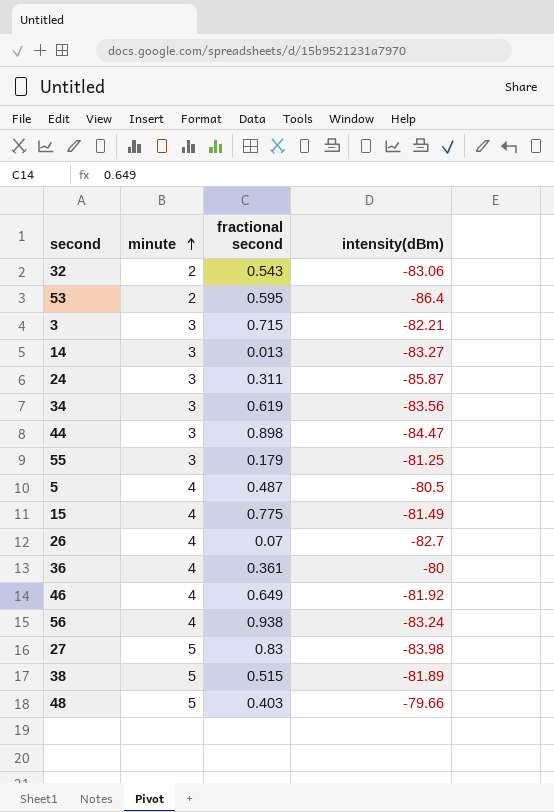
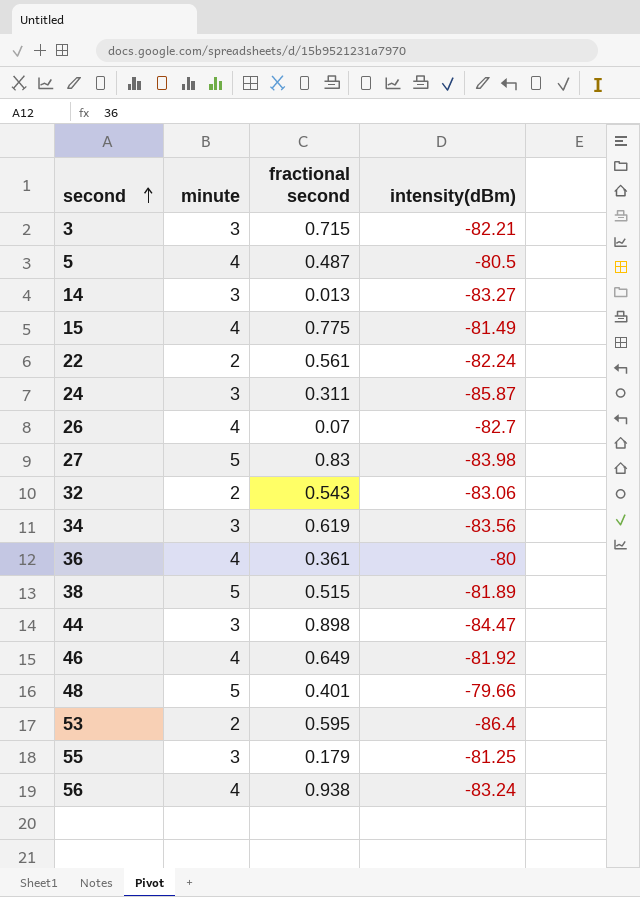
row order: minute ascending -> second ascending
row 22: none -> 2 | 0.561 | -82.24
48 | fractional second: 0.403 -> 0.401

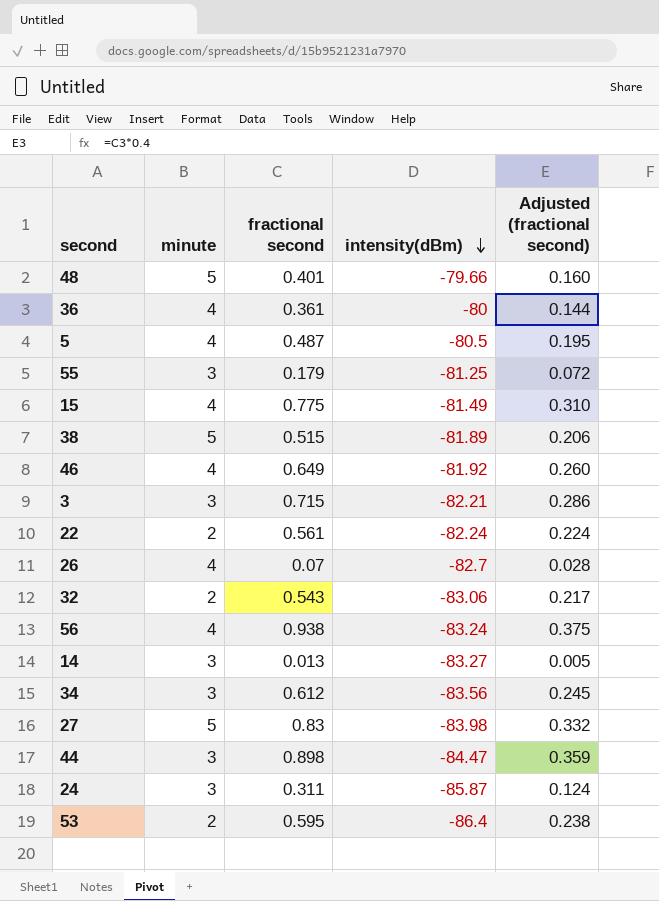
row order: second ascending -> intensity(dBm) descending
column Adjusted (fractional second) | formula: none -> [fractional second] * 0.4
34 | fractional second: 0.619 -> 0.612

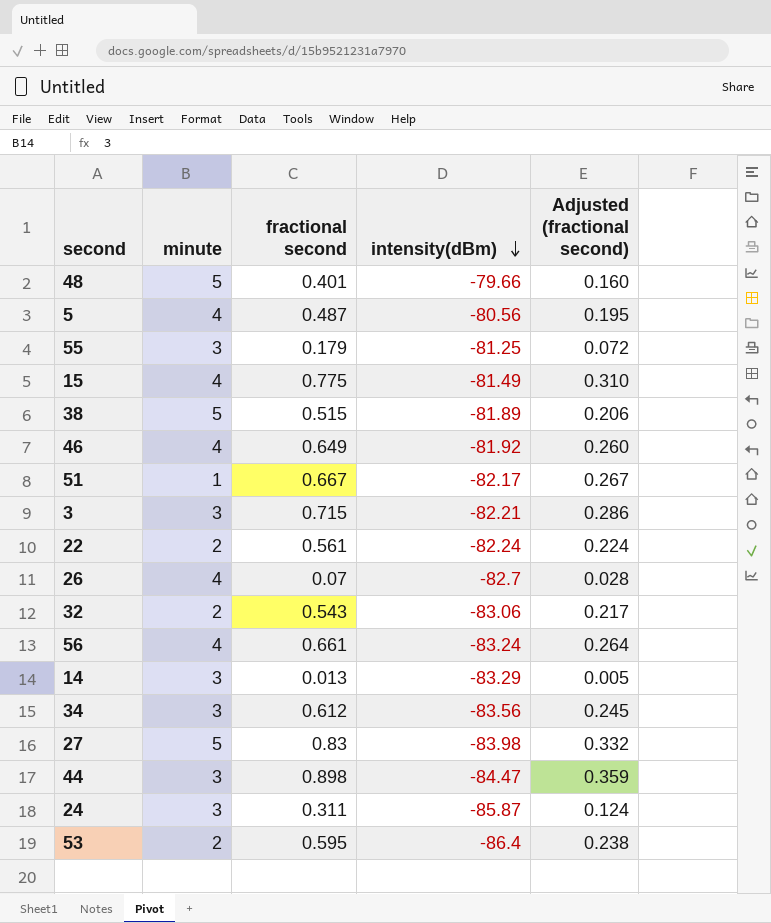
row 36: 4 | 0.361 | -80 | 0.144 -> none
5 | intensity(dBm): -80.5 -> -80.56
row 51: none -> 1 | 0.667 | -82.17 | 0.267
56 | fractional second: 0.938 -> 0.661
56 | Adjusted (fractional second): 0.375 -> 0.264
14 | intensity(dBm): -83.27 -> -83.29

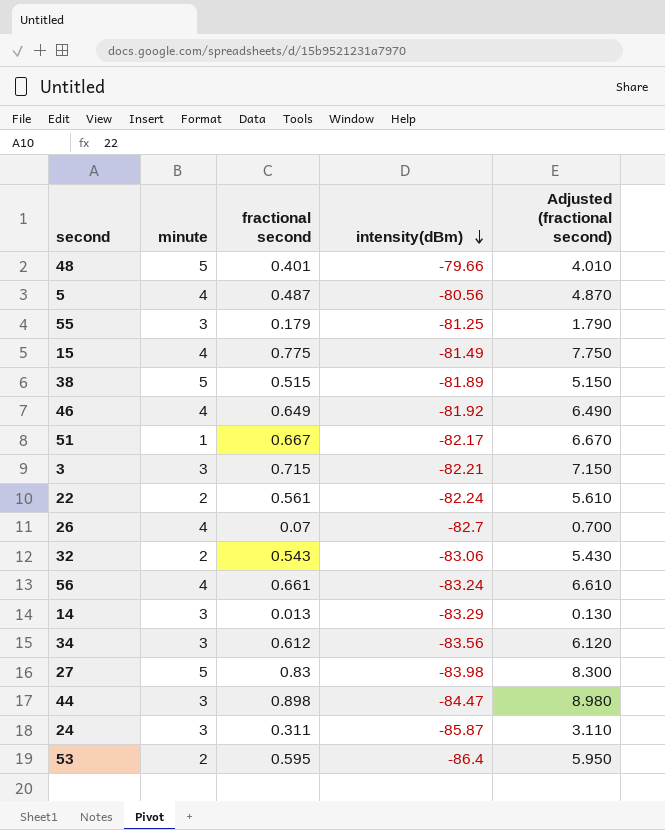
column Adjusted (fractional second) | formula: [fractional second] * 0.4 -> [fractional second] * 10

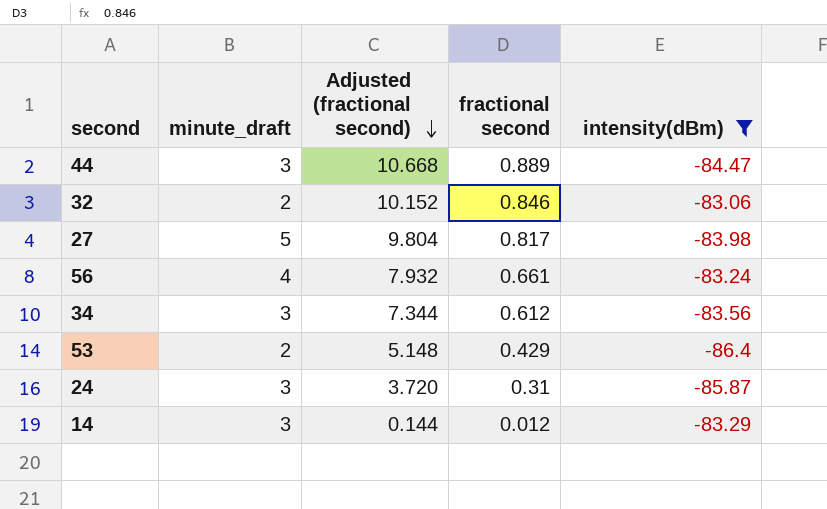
filter: none -> intensity(dBm) <= -83.06
row order: intensity(dBm) descending -> Adjusted (fractional second) descending
column name: minute -> minute_draft
column Adjusted (fractional second) | formula: [fractional second] * 10 -> [fractional second] * 12
column Adjusted (fractional second) | position: 5 -> 3
44 | fractional second: 0.898 -> 0.889
32 | fractional second: 0.543 -> 0.846
27 | fractional second: 0.83 -> 0.817
53 | fractional second: 0.595 -> 0.429
24 | fractional second: 0.311 -> 0.31
14 | fractional second: 0.013 -> 0.012

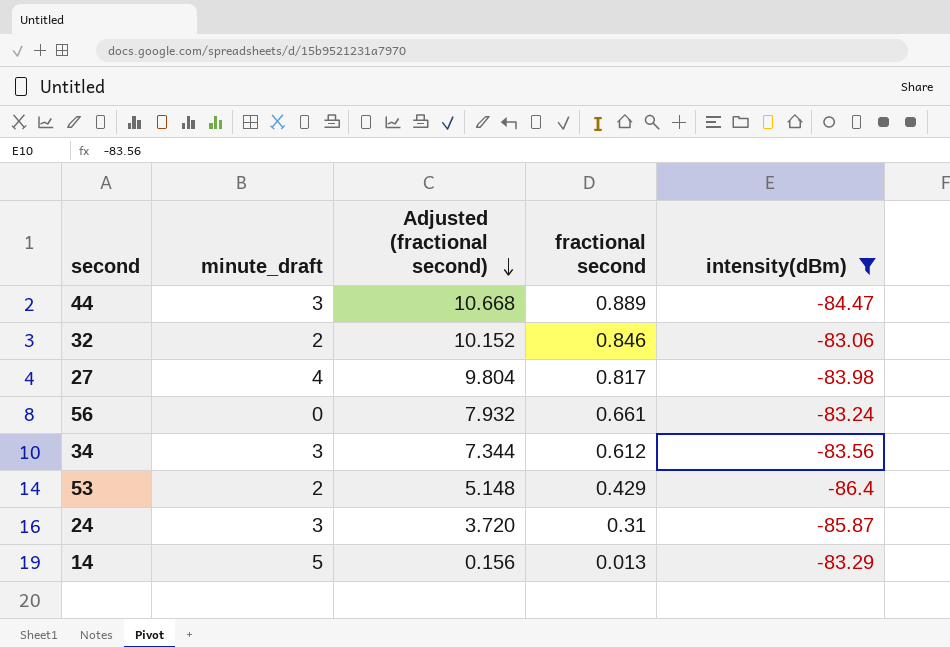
27 | minute_draft: 5 -> 4
56 | minute_draft: 4 -> 0
14 | minute_draft: 3 -> 5
14 | Adjusted (fractional second): 0.144 -> 0.156
14 | fractional second: 0.012 -> 0.013

